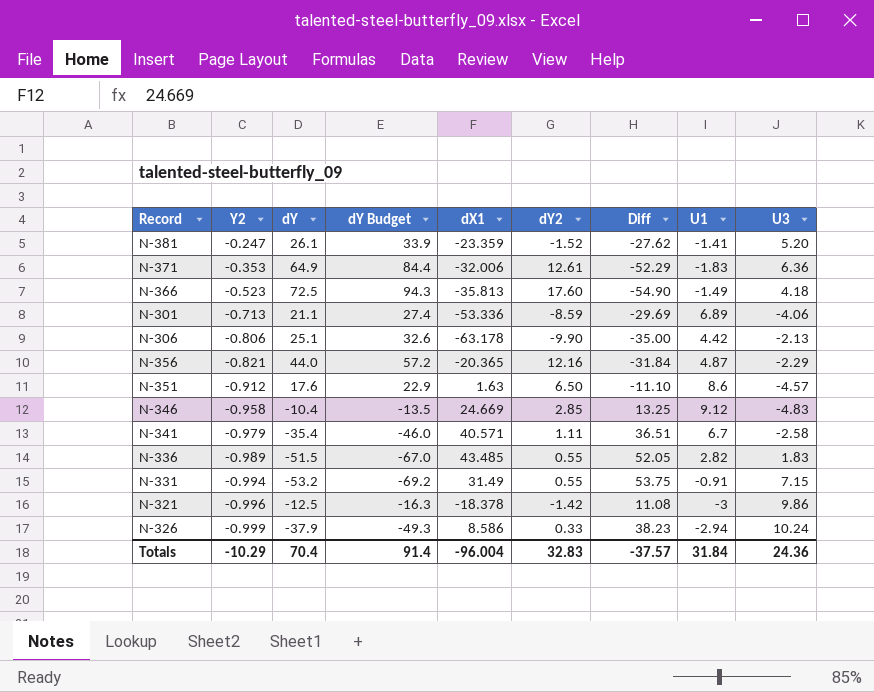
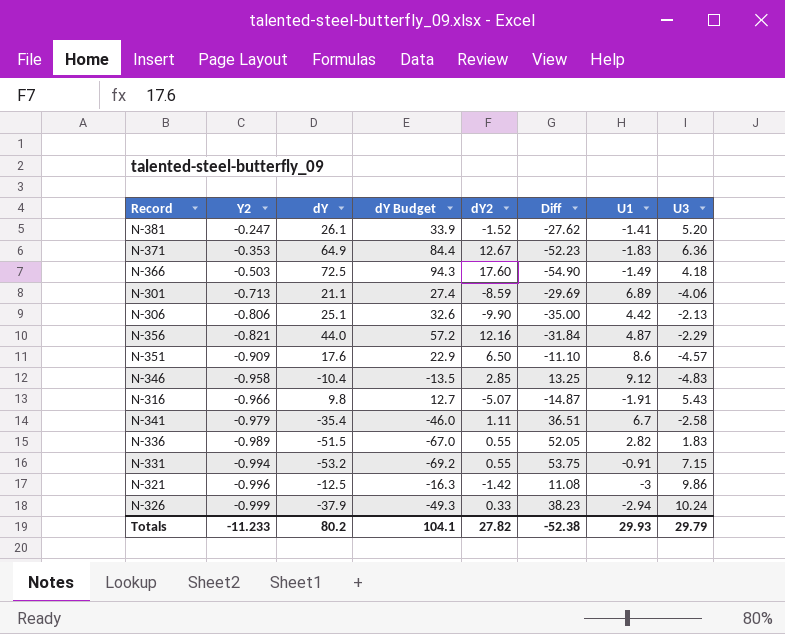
column dX1 | position: 5 -> none
N-371 | dY2: 12.61 -> 12.67
N-371 | Diff: -52.29 -> -52.23
N-366 | Y2: -0.523 -> -0.503
N-351 | Y2: -0.912 -> -0.909
row N-316: none -> -0.966 | 9.8 | 12.7 | -5.07 | -14.87 | -1.91 | 5.43
Totals | Y2: -10.29 -> -11.233
Totals | dY: 70.4 -> 80.2
Totals | dY Budget: 91.4 -> 104.1
Totals | dY2: 32.83 -> 27.82
Totals | Diff: -37.57 -> -52.38
Totals | U1: 31.84 -> 29.93
Totals | U3: 24.36 -> 29.79

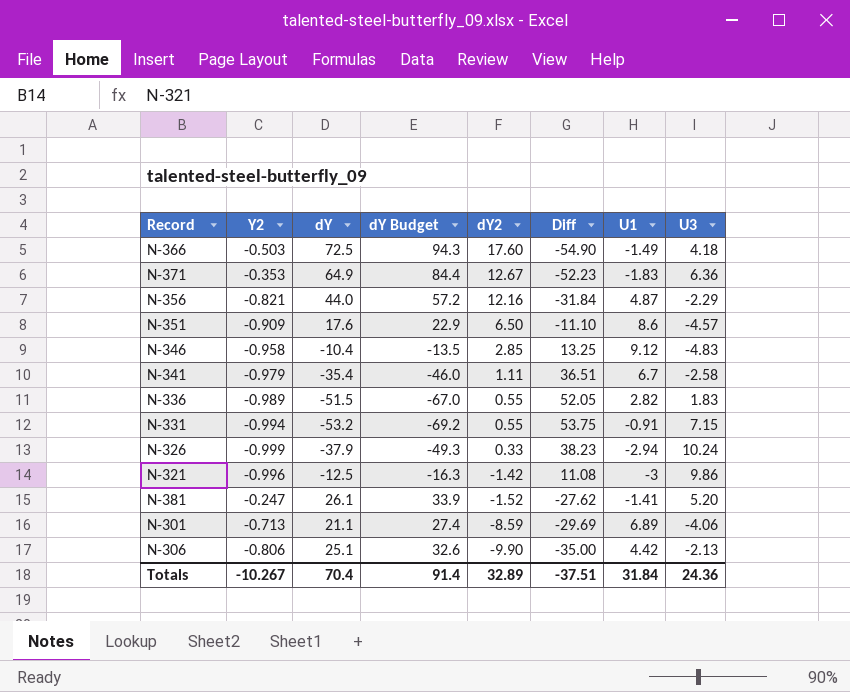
row order: Y2 descending -> dY2 descending
row N-316: -0.966 | 9.8 | 12.7 | -5.07 | -14.87 | -1.91 | 5.43 -> none
Totals | Y2: -11.233 -> -10.267
Totals | dY: 80.2 -> 70.4
Totals | dY Budget: 104.1 -> 91.4
Totals | dY2: 27.82 -> 32.89
Totals | Diff: -52.38 -> -37.51
Totals | U1: 29.93 -> 31.84
Totals | U3: 29.79 -> 24.36

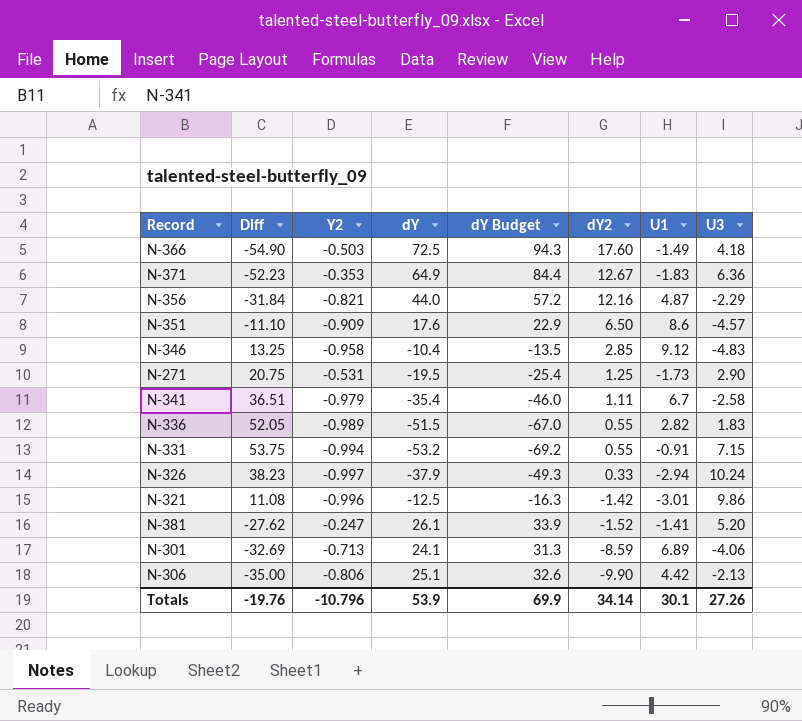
column Diff | position: 6 -> 2
row N-271: none -> 20.75 | -0.531 | -19.5 | -25.4 | 1.25 | -1.73 | 2.90
N-326 | Y2: -0.999 -> -0.997
N-321 | U1: -3 -> -3.01
N-301 | Diff: -29.69 -> -32.69
N-301 | dY: 21.1 -> 24.1
N-301 | dY Budget: 27.4 -> 31.3
Totals | Diff: -37.51 -> -19.76
Totals | Y2: -10.267 -> -10.796
Totals | dY: 70.4 -> 53.9
Totals | dY Budget: 91.4 -> 69.9
Totals | dY2: 32.89 -> 34.14
Totals | U1: 31.84 -> 30.1
Totals | U3: 24.36 -> 27.26

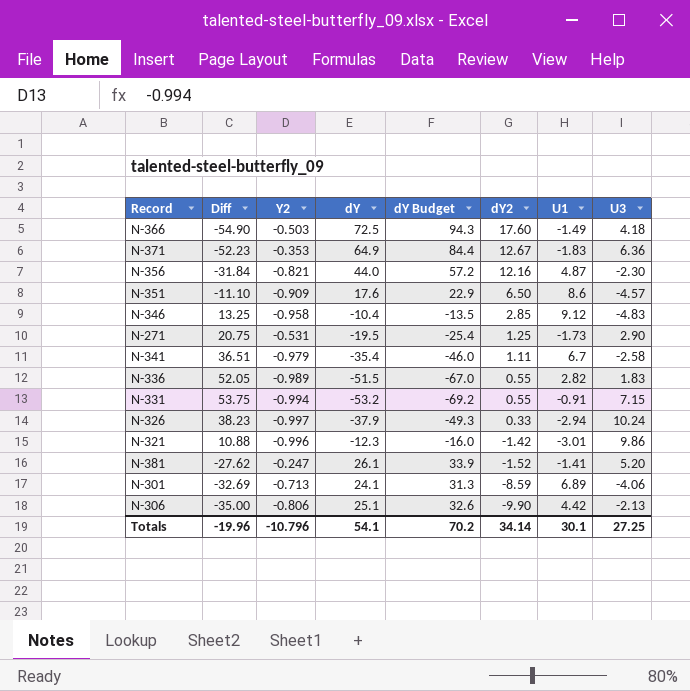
N-356 | U3: -2.29 -> -2.30
N-321 | Diff: 11.08 -> 10.88
N-321 | dY: -12.5 -> -12.3
N-321 | dY Budget: -16.3 -> -16.0
Totals | Diff: -19.76 -> -19.96
Totals | dY: 53.9 -> 54.1
Totals | dY Budget: 69.9 -> 70.2
Totals | U3: 27.26 -> 27.25

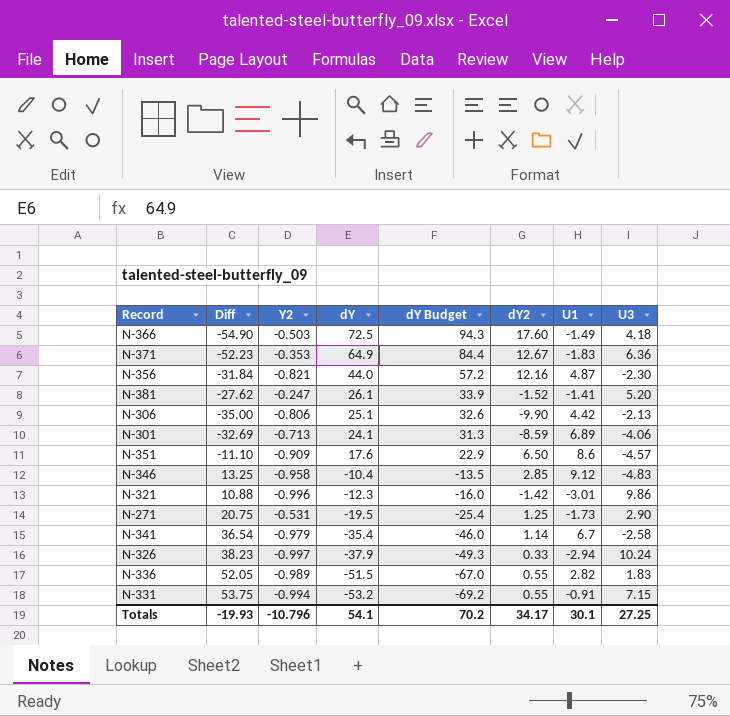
row order: dY2 descending -> dY descending
N-341 | Diff: 36.51 -> 36.54
N-341 | dY2: 1.11 -> 1.14
Totals | Diff: -19.96 -> -19.93
Totals | dY2: 34.14 -> 34.17

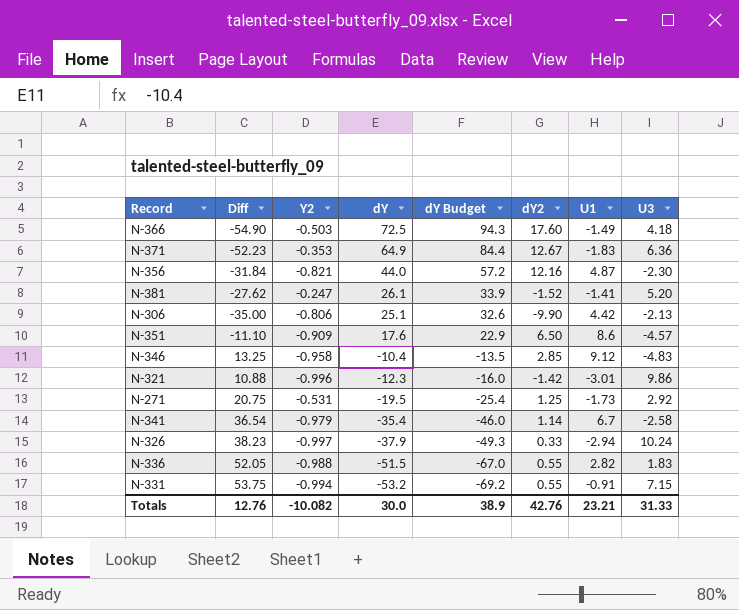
row N-301: -32.69 | -0.713 | 24.1 | 31.3 | -8.59 | 6.89 | -4.06 -> none
N-271 | U3: 2.90 -> 2.92
N-336 | Y2: -0.989 -> -0.988
Totals | Diff: -19.93 -> 12.76
Totals | Y2: -10.796 -> -10.082
Totals | dY: 54.1 -> 30.0
Totals | dY Budget: 70.2 -> 38.9
Totals | dY2: 34.17 -> 42.76
Totals | U1: 30.1 -> 23.21
Totals | U3: 27.25 -> 31.33

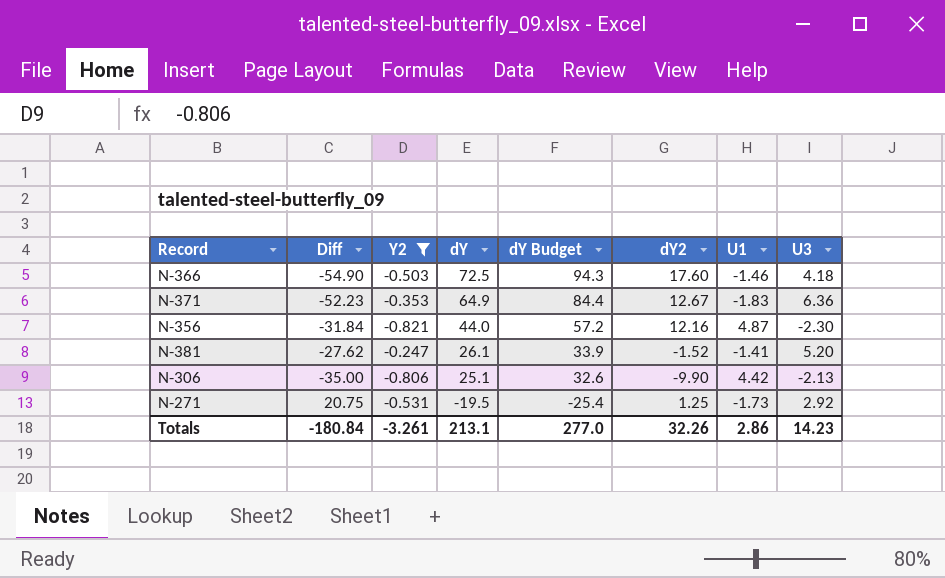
filter: none -> Y2 >= -0.821
N-366 | U1: -1.49 -> -1.46
Totals | Diff: 12.76 -> -180.84
Totals | Y2: -10.082 -> -3.261
Totals | dY: 30.0 -> 213.1
Totals | dY Budget: 38.9 -> 277.0
Totals | dY2: 42.76 -> 32.26
Totals | U1: 23.21 -> 2.86
Totals | U3: 31.33 -> 14.23

